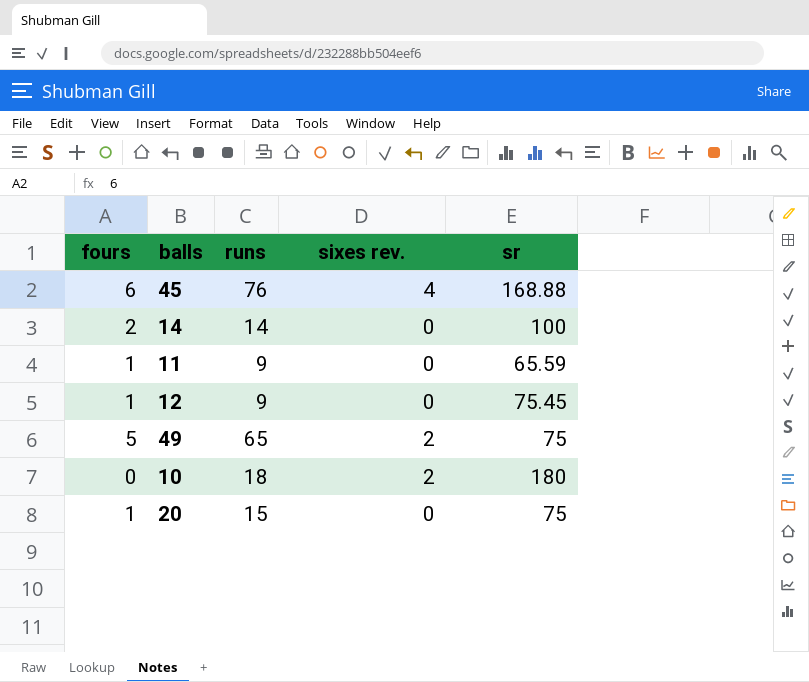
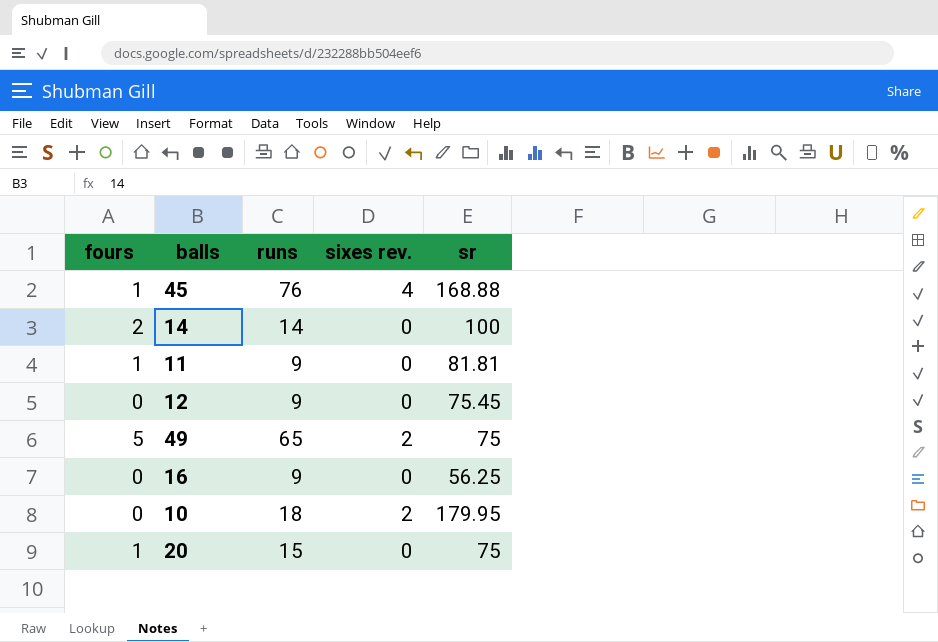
45 | fours: 6 -> 1
11 | sr: 65.59 -> 81.81
12 | fours: 1 -> 0
row 16: none -> 0 | 9 | 0 | 56.25
10 | sr: 180 -> 179.95

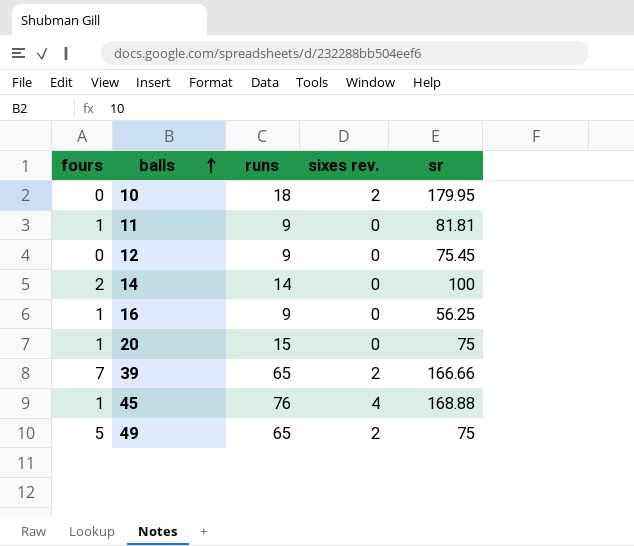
row order: none -> balls ascending
16 | fours: 0 -> 1
row 39: none -> 7 | 65 | 2 | 166.66

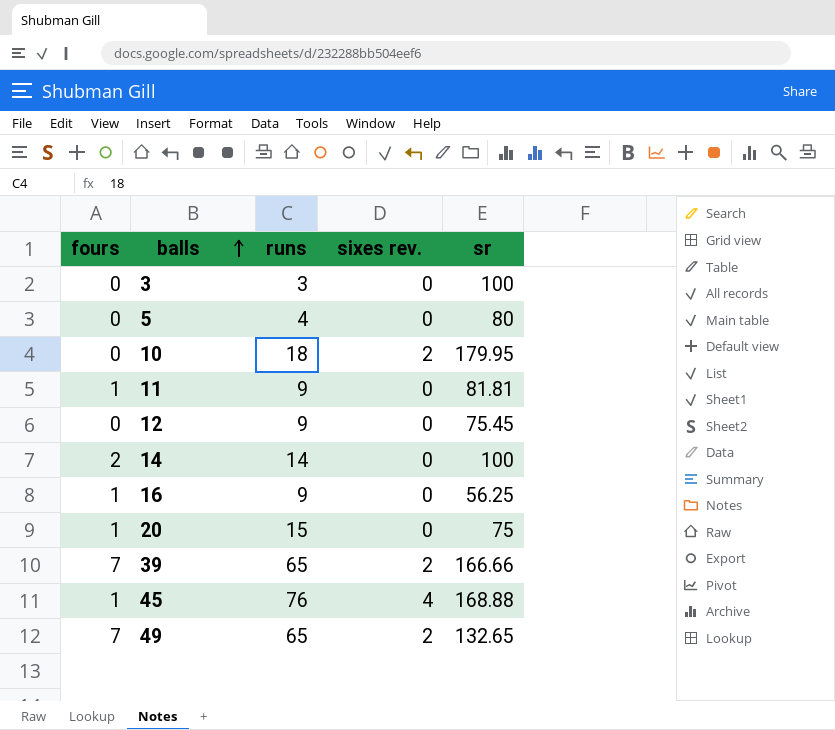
row 3: none -> 0 | 3 | 0 | 100
row 5: none -> 0 | 4 | 0 | 80
49 | fours: 5 -> 7
49 | sr: 75 -> 132.65

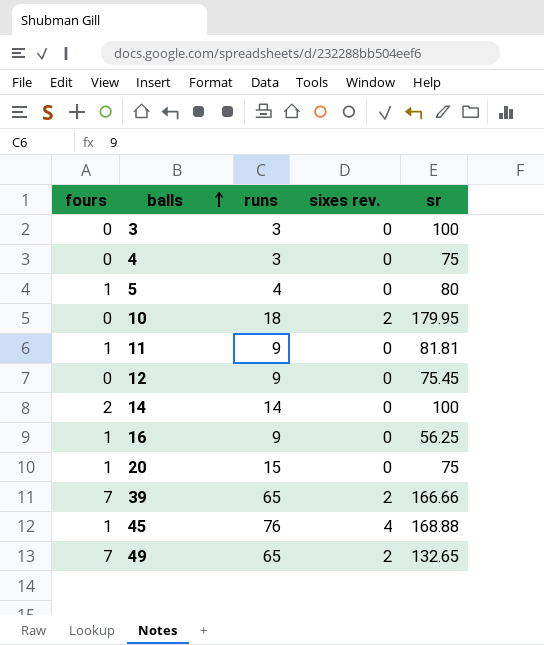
row 4: none -> 0 | 3 | 0 | 75
5 | fours: 0 -> 1

